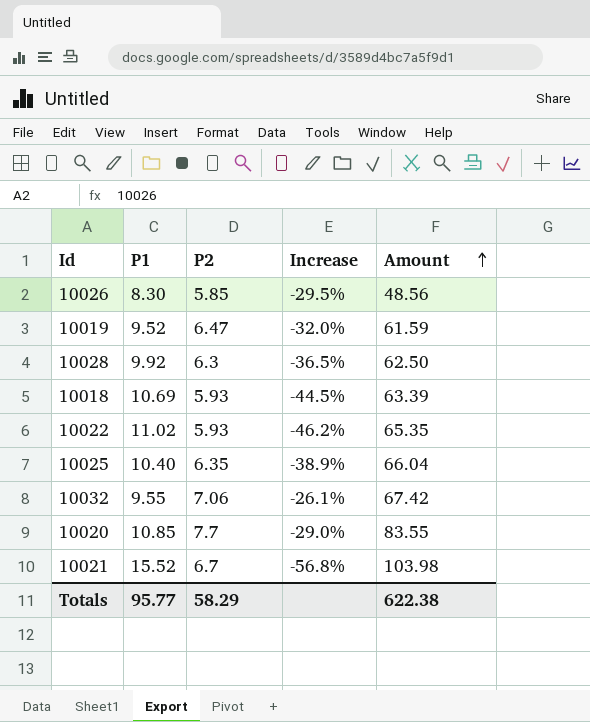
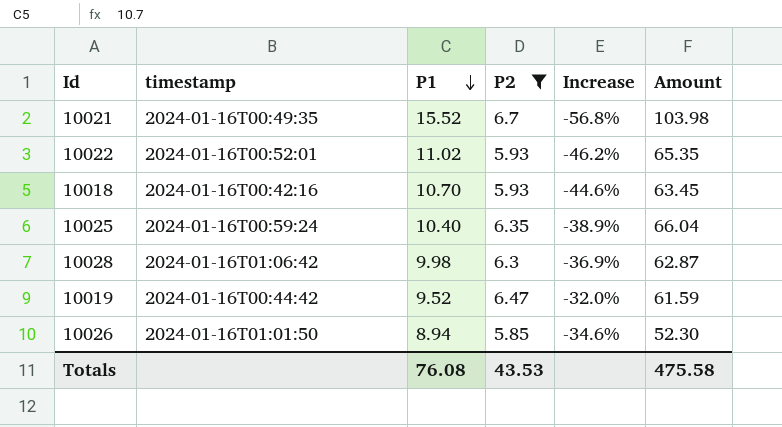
filter: none -> P2 <= 6.7
row order: Amount ascending -> P1 descending
column timestamp | position: none -> 2
10018 | P1: 10.69 -> 10.70
10018 | Increase: -44.5% -> -44.6%
10018 | Amount: 63.39 -> 63.45
10028 | P1: 9.92 -> 9.98
10028 | Increase: -36.5% -> -36.9%
10028 | Amount: 62.50 -> 62.87
10026 | P1: 8.30 -> 8.94
10026 | Increase: -29.5% -> -34.6%
10026 | Amount: 48.56 -> 52.30
Totals | P1: 95.77 -> 76.08
Totals | P2: 58.29 -> 43.53
Totals | Amount: 622.38 -> 475.58

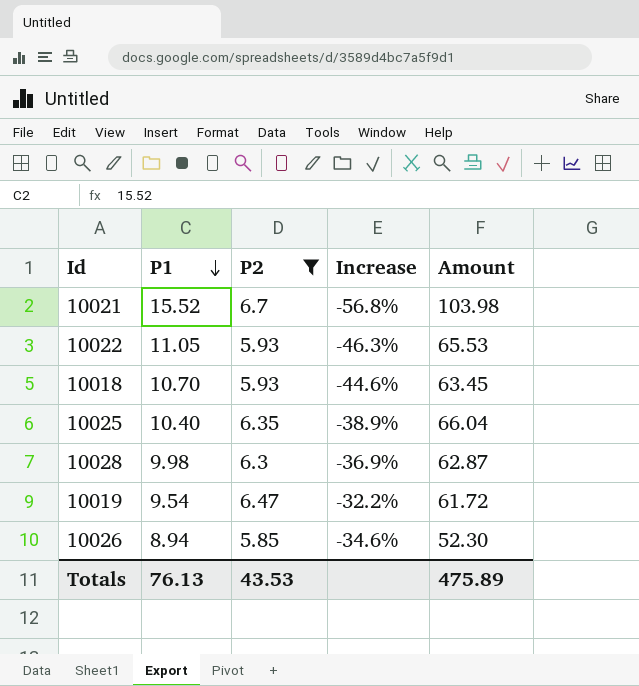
column timestamp | position: 2 -> none
10022 | P1: 11.02 -> 11.05
10022 | Increase: -46.2% -> -46.3%
10022 | Amount: 65.35 -> 65.53
10019 | P1: 9.52 -> 9.54
10019 | Increase: -32.0% -> -32.2%
10019 | Amount: 61.59 -> 61.72
Totals | P1: 76.08 -> 76.13
Totals | Amount: 475.58 -> 475.89

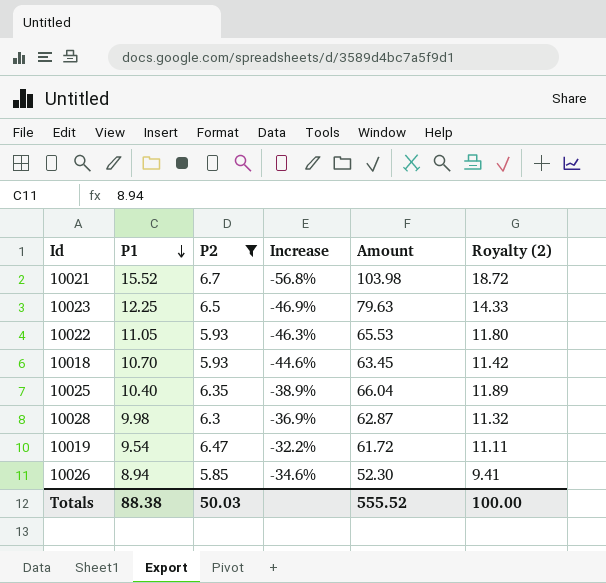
column Royalty (2) | formula: none -> [Amount] * 0.18
row 10023: none -> 12.25 | 6.5 | -46.9% | 79.63 | 14.33
Totals | P1: 76.13 -> 88.38
Totals | P2: 43.53 -> 50.03
Totals | Amount: 475.89 -> 555.52

